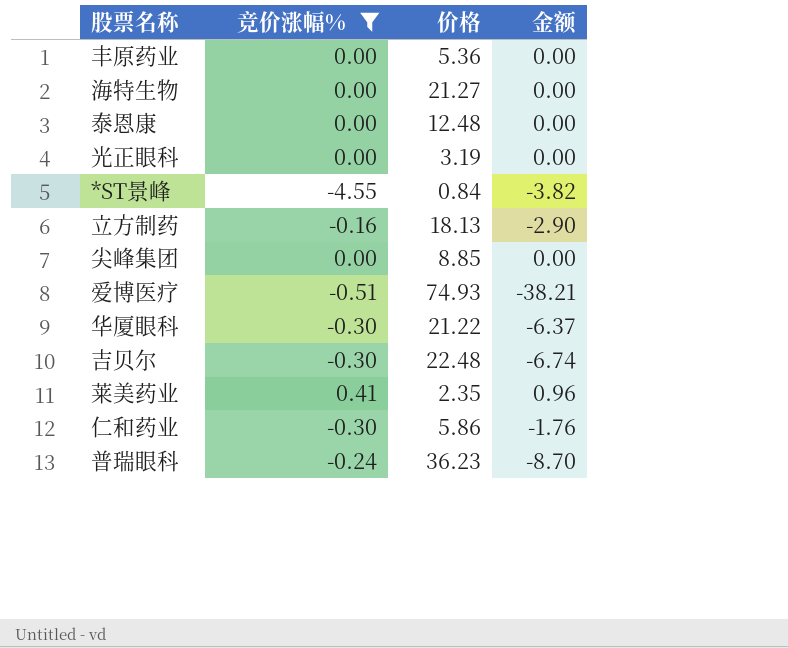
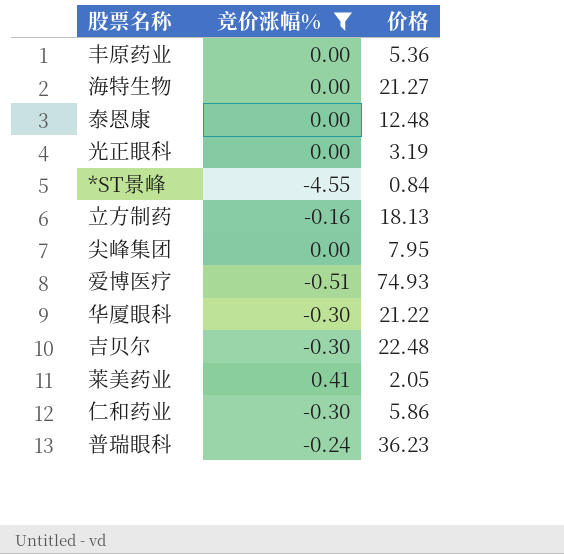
column 金额 | formula: [竞价涨幅%] * [价格] -> none
尖峰集团 | 价格: 8.85 -> 7.95
莱美药业 | 价格: 2.35 -> 2.05

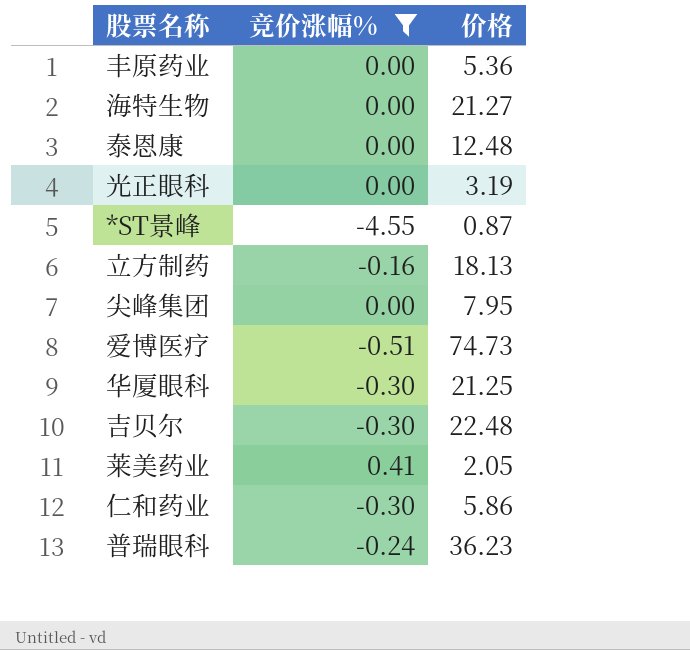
*ST景峰 | 价格: 0.84 -> 0.87
爱博医疗 | 价格: 74.93 -> 74.73
华厦眼科 | 价格: 21.22 -> 21.25

